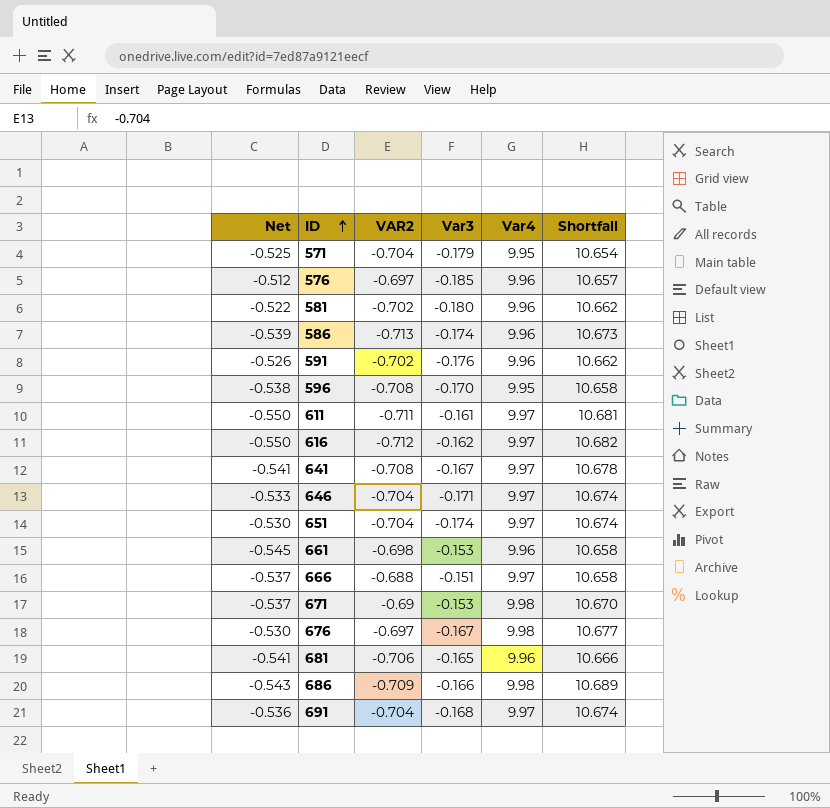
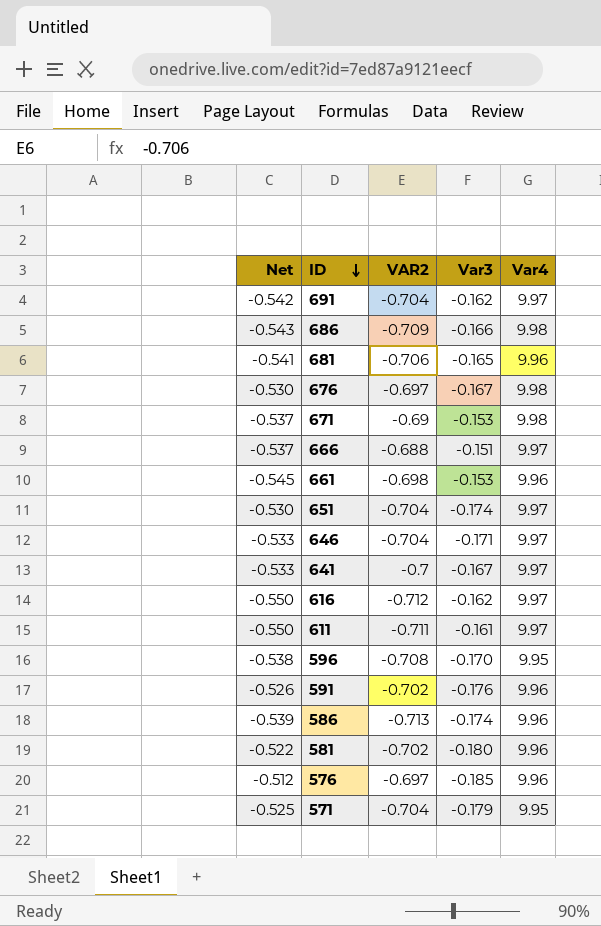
row order: ID ascending -> ID descending
column Shortfall | formula: [Var4] - [VAR2] -> none
691 | Net: -0.536 -> -0.542
691 | Var3: -0.168 -> -0.162
641 | Net: -0.541 -> -0.533
641 | VAR2: -0.708 -> -0.7

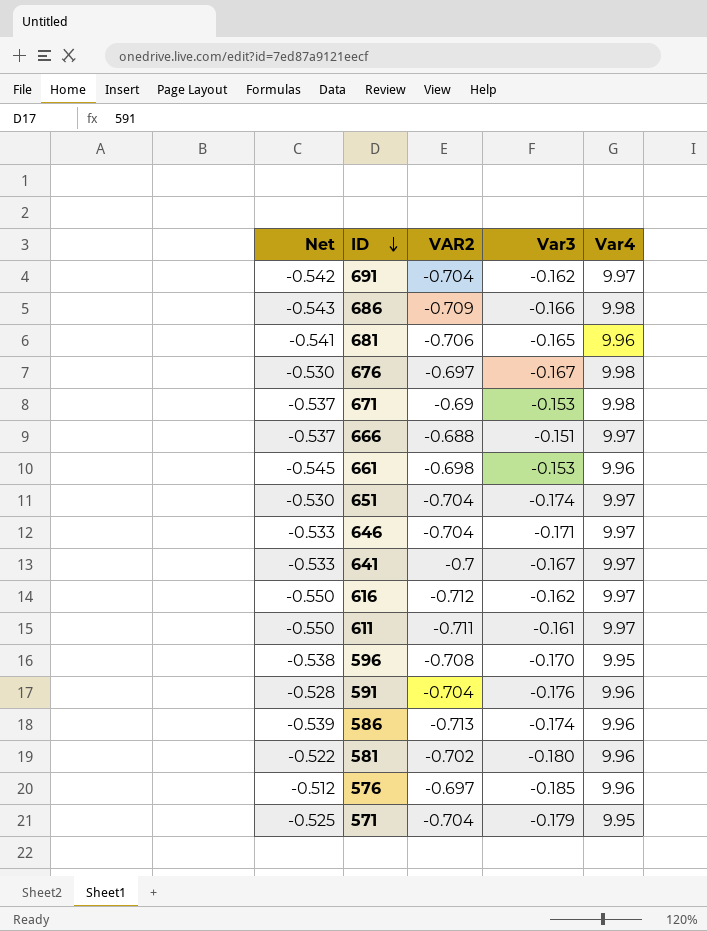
591 | Net: -0.526 -> -0.528
591 | VAR2: -0.702 -> -0.704

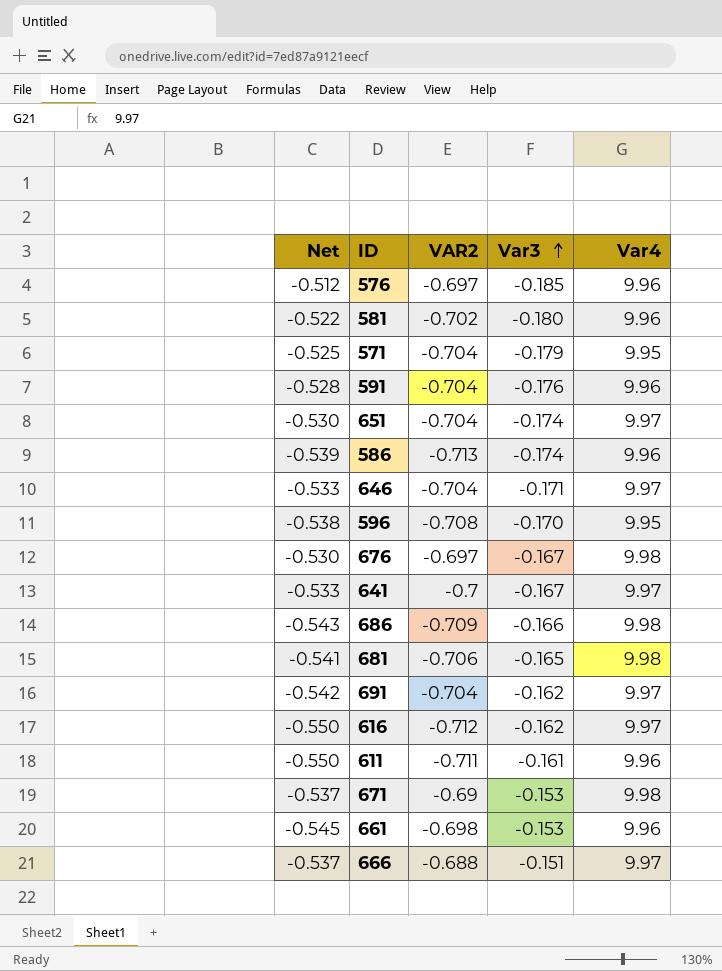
row order: ID descending -> Var3 ascending
681 | Var4: 9.96 -> 9.98
611 | Var4: 9.97 -> 9.96

